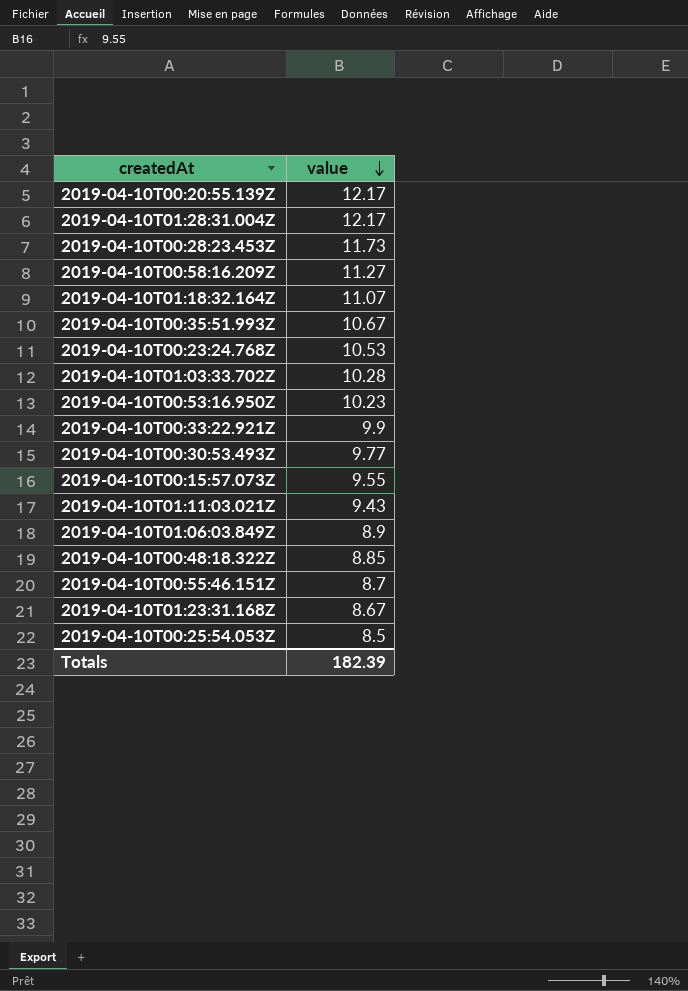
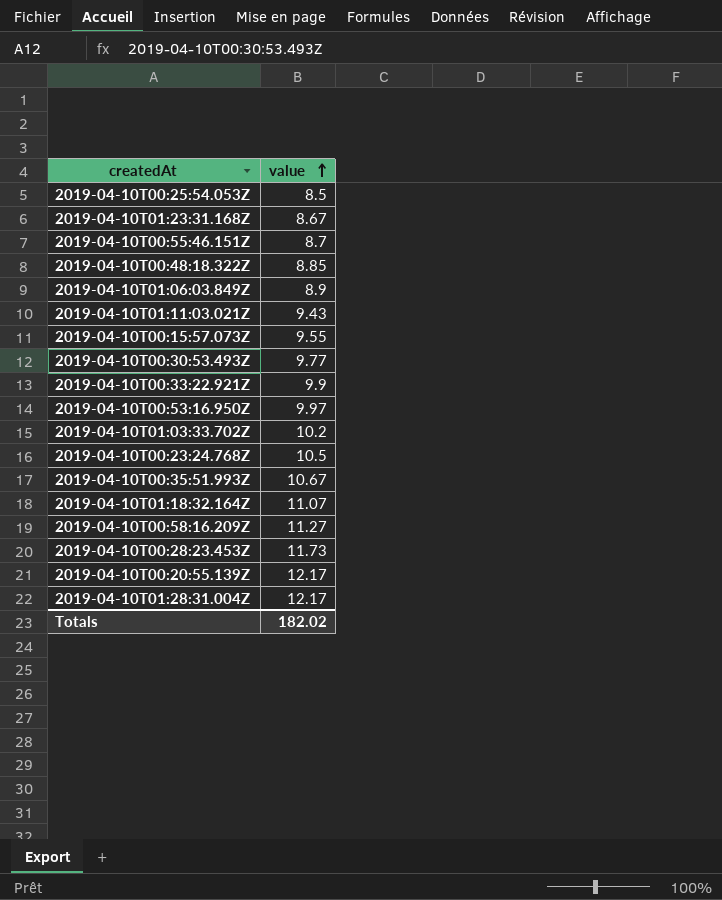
row order: value descending -> value ascending
2019-04-10T00:53:16.950Z | value: 10.23 -> 9.97
2019-04-10T01:03:33.702Z | value: 10.28 -> 10.2
2019-04-10T00:23:24.768Z | value: 10.53 -> 10.5
Totals | value: 182.39 -> 182.02

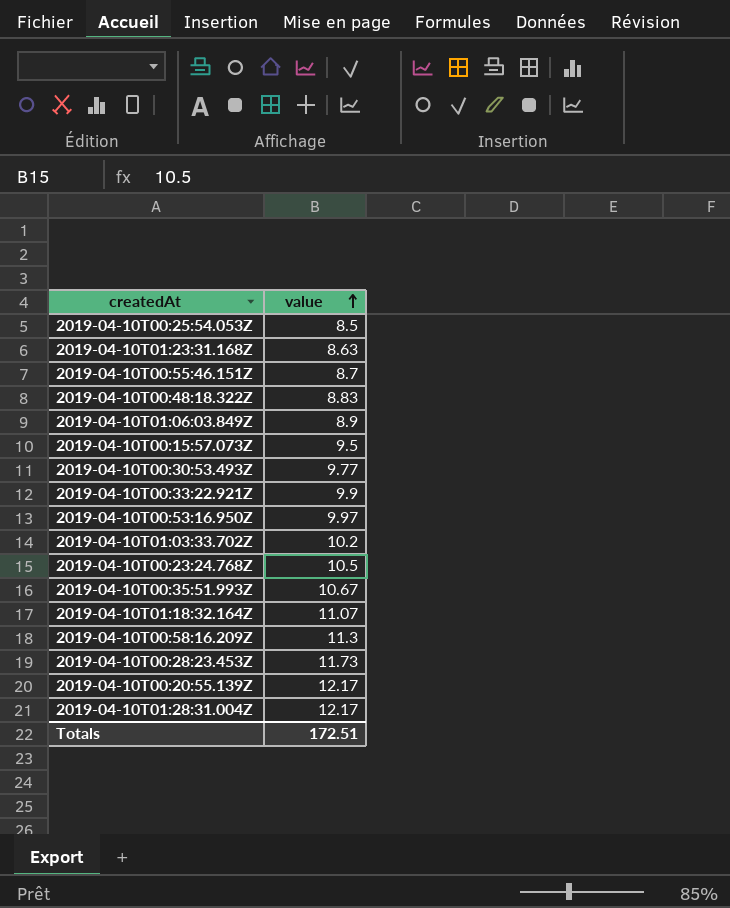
row 2019-04-10T01:11:03.021Z: 9.43 -> none
2019-04-10T01:23:31.168Z | value: 8.67 -> 8.63
2019-04-10T00:48:18.322Z | value: 8.85 -> 8.83
2019-04-10T00:15:57.073Z | value: 9.55 -> 9.5
2019-04-10T00:58:16.209Z | value: 11.27 -> 11.3
Totals | value: 182.02 -> 172.51

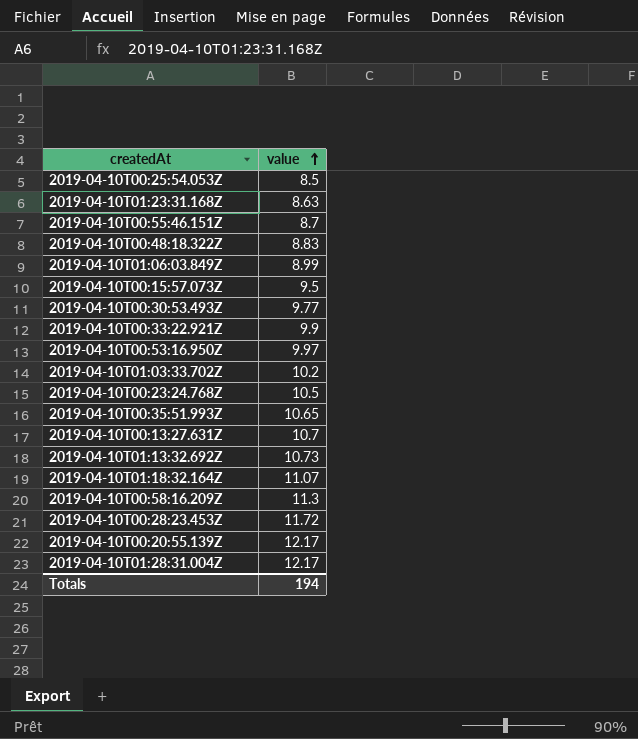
2019-04-10T01:06:03.849Z | value: 8.9 -> 8.99
2019-04-10T00:35:51.993Z | value: 10.67 -> 10.65
row 2019-04-10T00:13:27.631Z: none -> 10.7
row 2019-04-10T01:13:32.692Z: none -> 10.73
2019-04-10T00:28:23.453Z | value: 11.73 -> 11.72
Totals | value: 172.51 -> 194

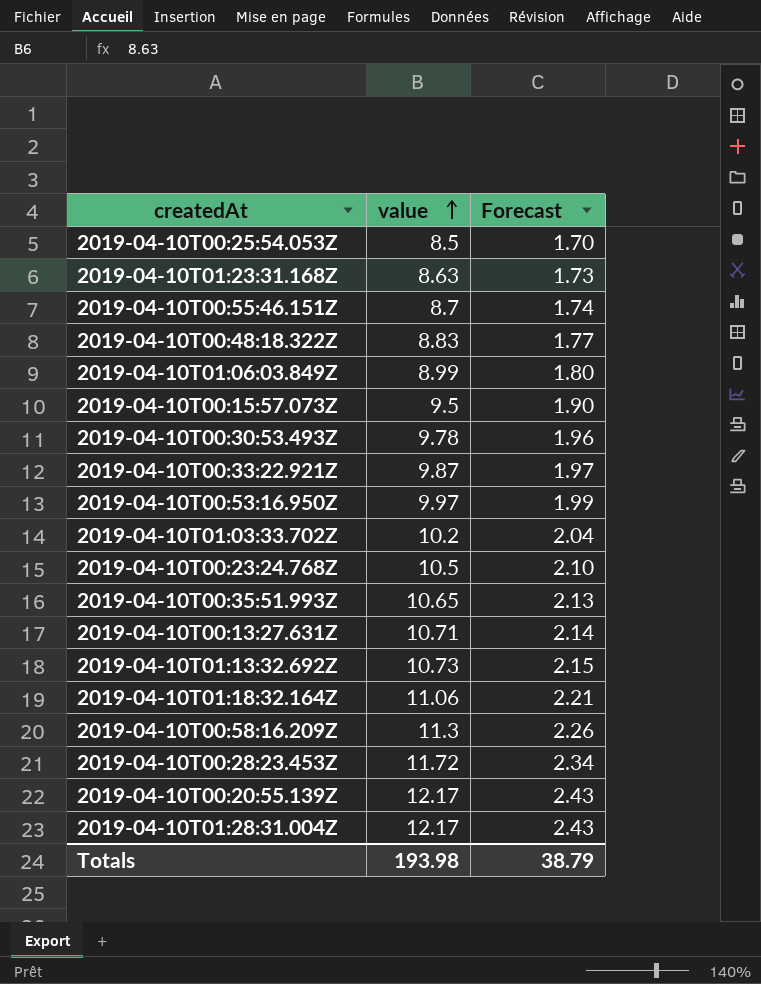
column Forecast | formula: none -> [value] * 0.2
2019-04-10T00:30:53.493Z | value: 9.77 -> 9.78
2019-04-10T00:33:22.921Z | value: 9.9 -> 9.87
2019-04-10T00:13:27.631Z | value: 10.7 -> 10.71
2019-04-10T01:18:32.164Z | value: 11.07 -> 11.06
Totals | value: 194 -> 193.98

